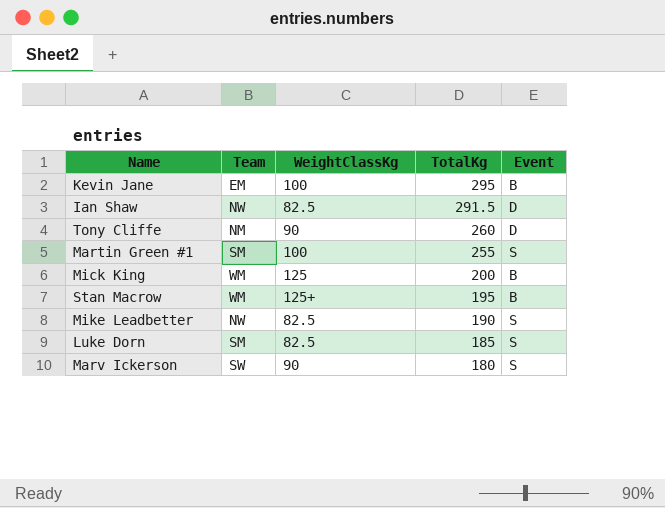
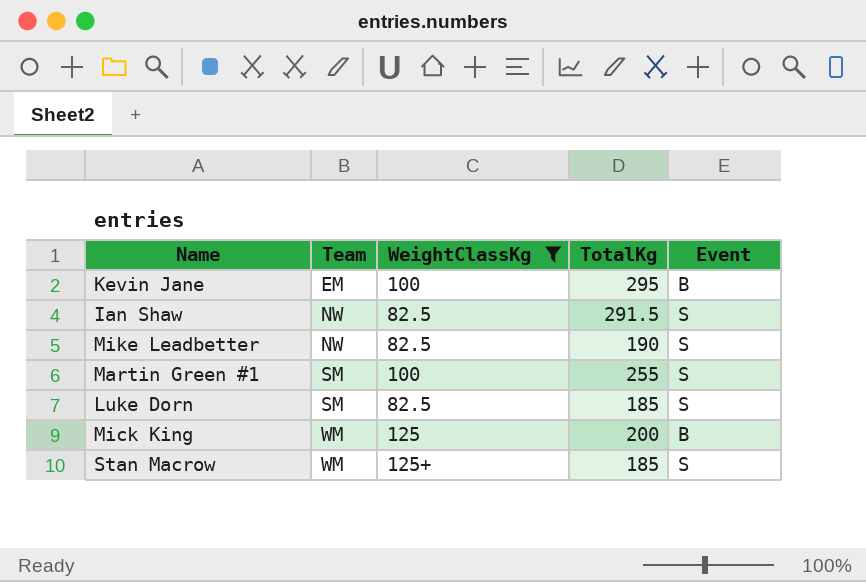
filter: none -> WeightClassKg != 90
row order: TotalKg descending -> Team ascending
Ian Shaw | Event: D -> S
Stan Macrow | TotalKg: 195 -> 185
Stan Macrow | Event: B -> S

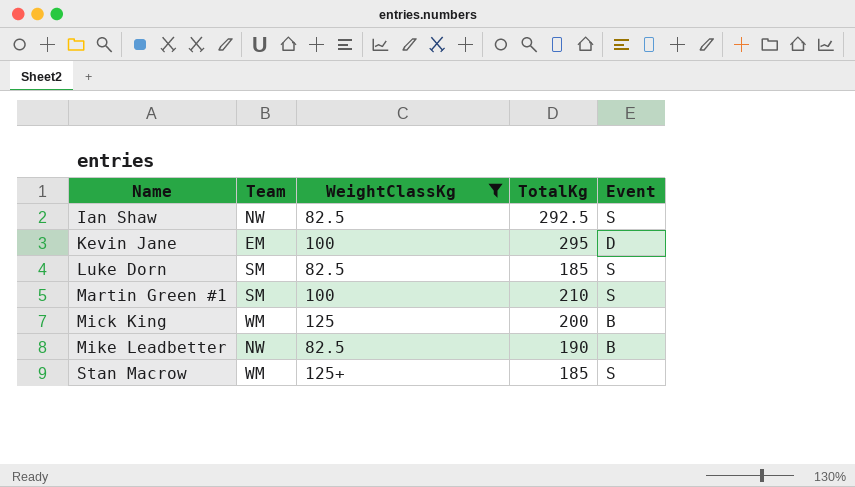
row order: Team ascending -> Name ascending
Ian Shaw | TotalKg: 291.5 -> 292.5
Kevin Jane | Event: B -> D
Martin Green #1 | TotalKg: 255 -> 210
Mike Leadbetter | Event: S -> B

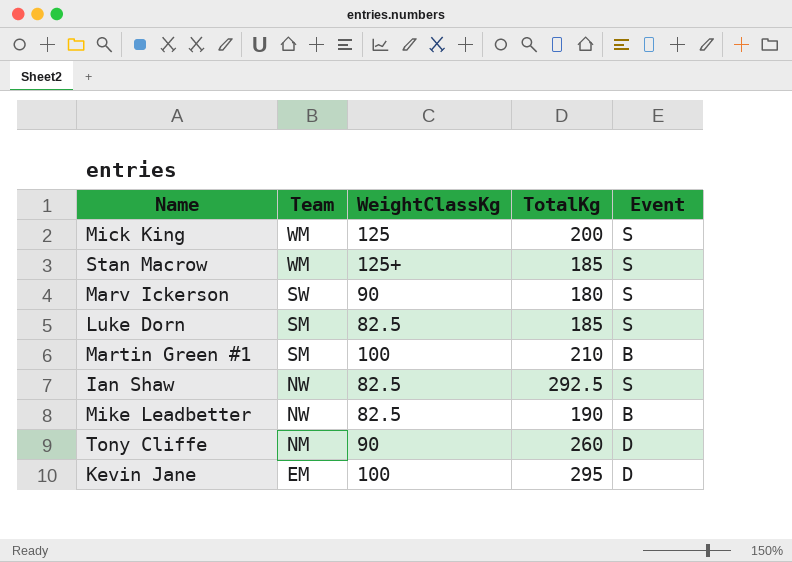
filter: WeightClassKg != 90 -> none
row order: Name ascending -> Team descending
Mick King | Event: B -> S
Martin Green #1 | Event: S -> B

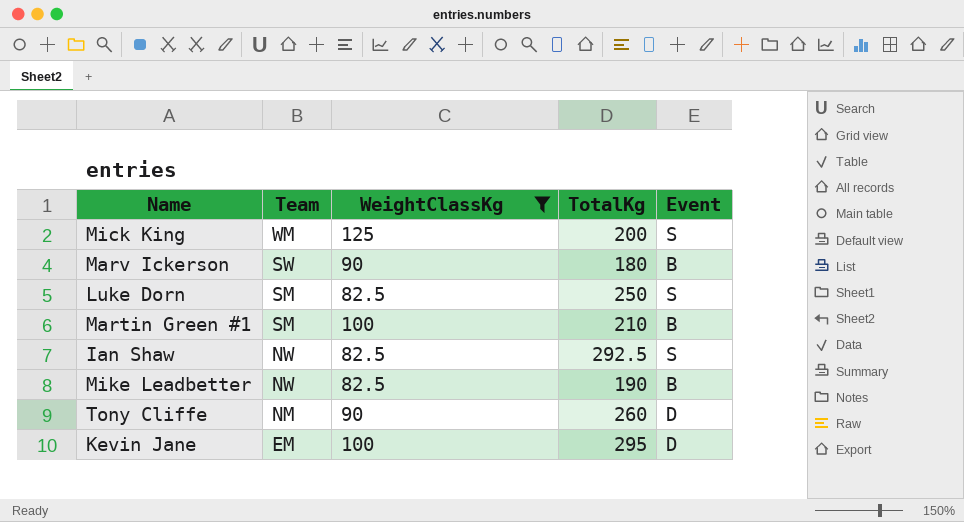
filter: none -> WeightClassKg != 125+
Marv Ickerson | Event: S -> B
Luke Dorn | TotalKg: 185 -> 250

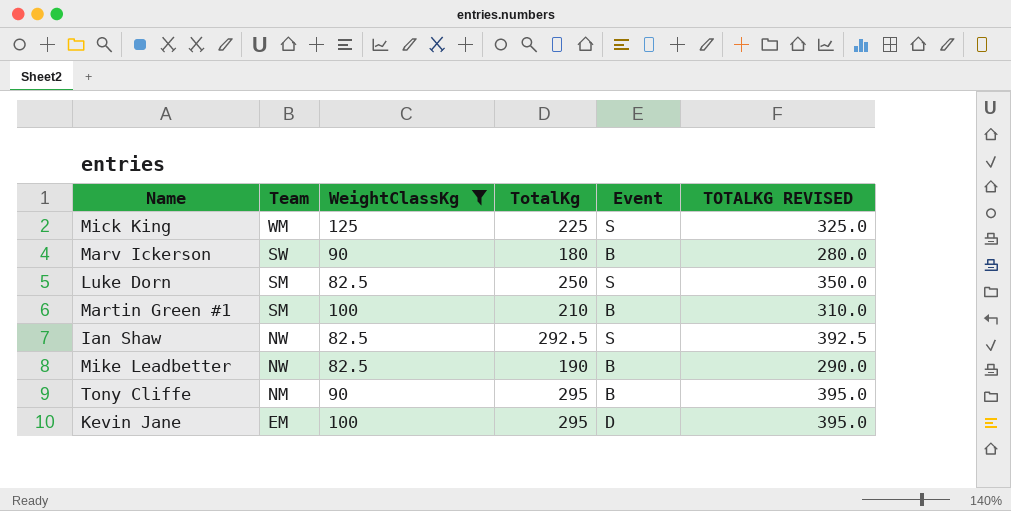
column TOTALKG REVISED | formula: none -> [TotalKg] + 100
Mick King | TotalKg: 200 -> 225
Tony Cliffe | TotalKg: 260 -> 295
Tony Cliffe | Event: D -> B

